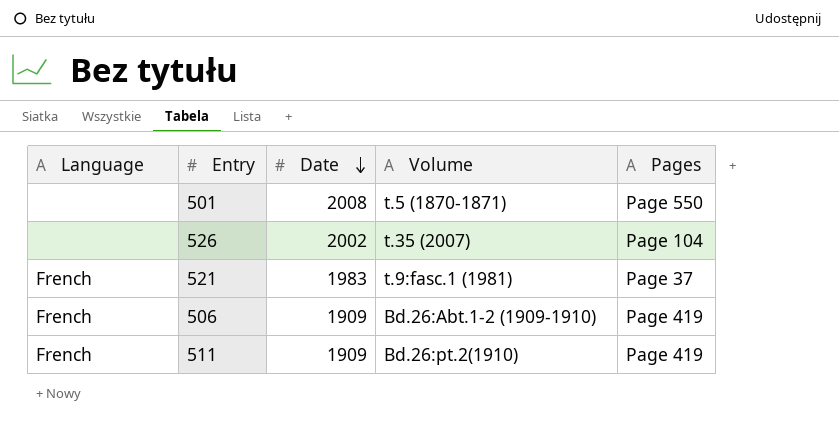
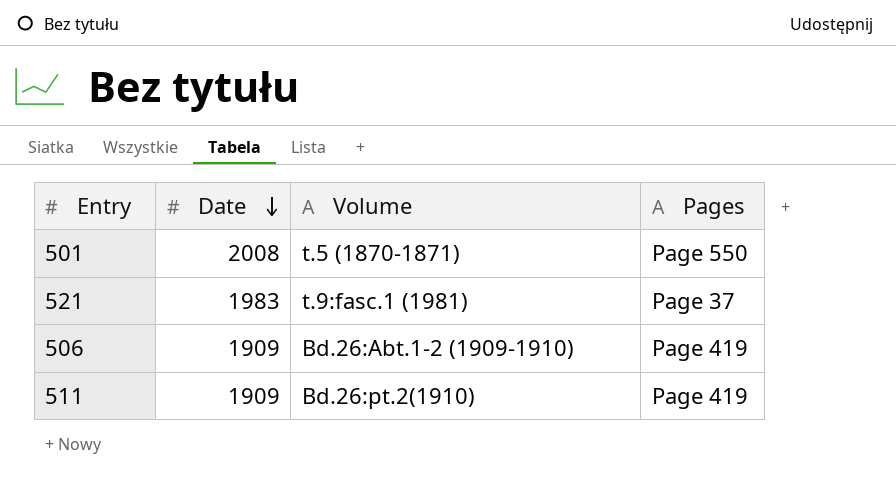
column Language | position: 1 -> none
row 526: none | 2002 | t.35 (2007) | Page 104 -> none

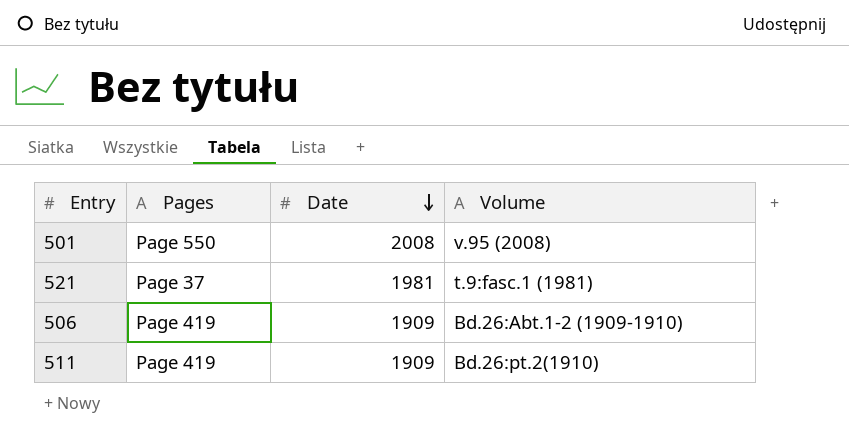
column Pages | position: 4 -> 2
501 | Volume: t.5 (1870-1871) -> v.95 (2008)
521 | Date: 1983 -> 1981

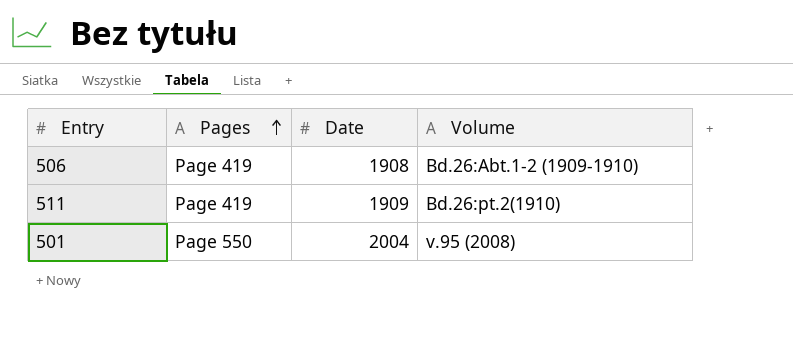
row order: Date descending -> Pages ascending
row 521: Page 37 | 1981 | t.9:fasc.1 (1981) -> none
506 | Date: 1909 -> 1908
501 | Date: 2008 -> 2004

